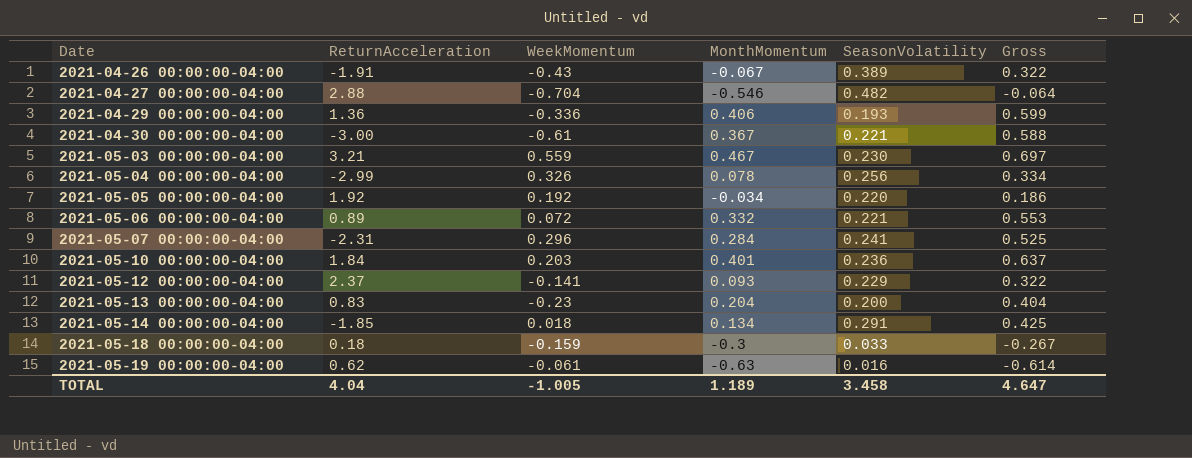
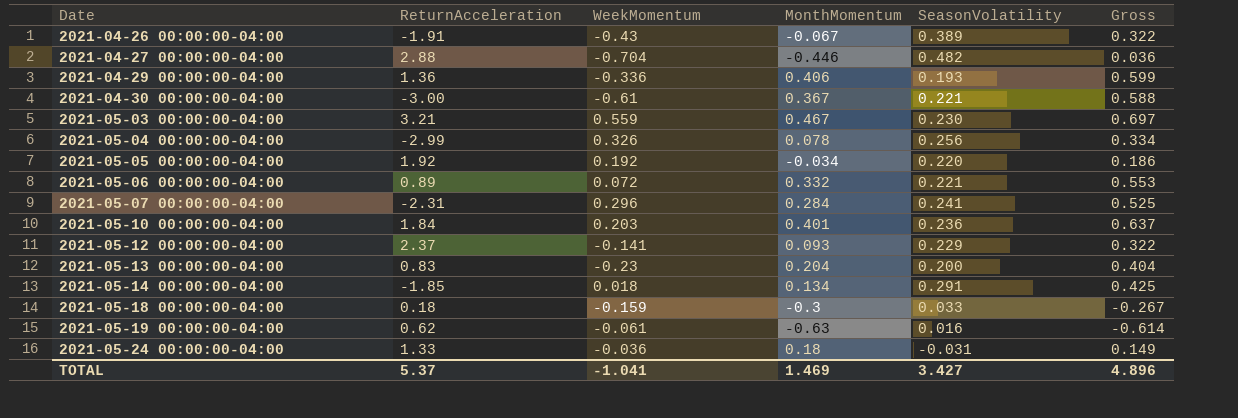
2021-04-27 00:00:00-04:00 | MonthMomentum: -0.546 -> -0.446
2021-04-27 00:00:00-04:00 | Gross: -0.064 -> 0.036
row 2021-05-24 00:00:00-04:00: none -> 1.33 | -0.036 | 0.18 | -0.031 | 0.149
TOTAL | ReturnAcceleration: 4.04 -> 5.37
TOTAL | WeekMomentum: -1.005 -> -1.041
TOTAL | MonthMomentum: 1.189 -> 1.469
TOTAL | SeasonVolatility: 3.458 -> 3.427
TOTAL | Gross: 4.647 -> 4.896

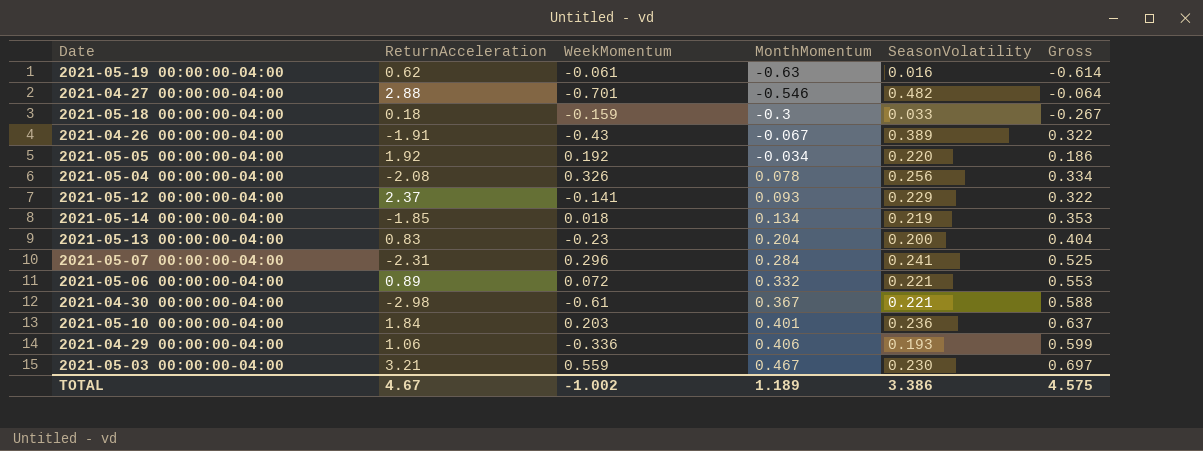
row order: Date ascending -> MonthMomentum ascending
row 2021-05-24 00:00:00-04:00: 1.33 | -0.036 | 0.18 | -0.031 | 0.149 -> none
2021-04-27 00:00:00-04:00 | WeekMomentum: -0.704 -> -0.701
2021-04-27 00:00:00-04:00 | MonthMomentum: -0.446 -> -0.546
2021-04-27 00:00:00-04:00 | Gross: 0.036 -> -0.064
2021-05-04 00:00:00-04:00 | ReturnAcceleration: -2.99 -> -2.08
2021-05-14 00:00:00-04:00 | SeasonVolatility: 0.291 -> 0.219
2021-05-14 00:00:00-04:00 | Gross: 0.425 -> 0.353
2021-04-30 00:00:00-04:00 | ReturnAcceleration: -3.00 -> -2.98
2021-04-29 00:00:00-04:00 | ReturnAcceleration: 1.36 -> 1.06
TOTAL | ReturnAcceleration: 5.37 -> 4.67
TOTAL | WeekMomentum: -1.041 -> -1.002
TOTAL | MonthMomentum: 1.469 -> 1.189
TOTAL | SeasonVolatility: 3.427 -> 3.386
TOTAL | Gross: 4.896 -> 4.575

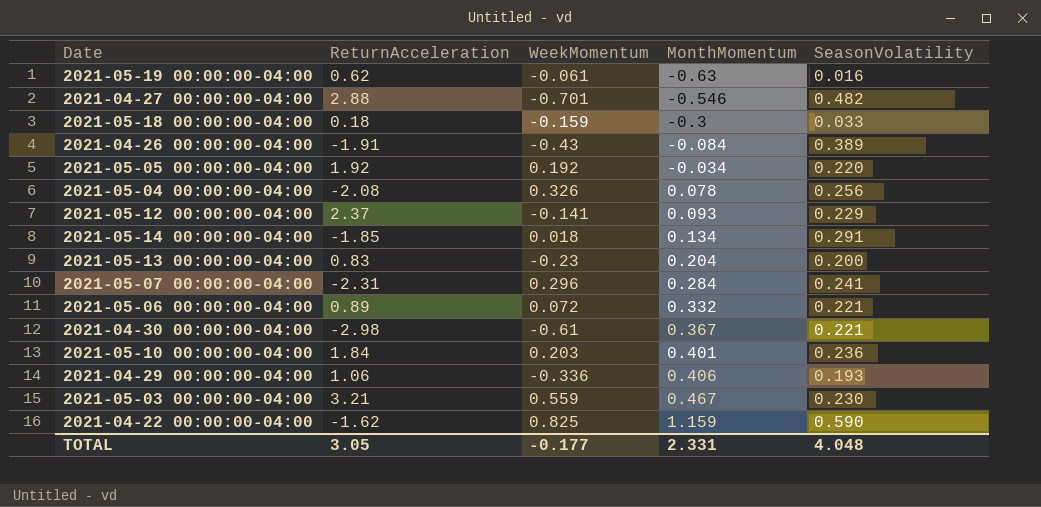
column Gross | formula: [MonthMomentum] + [SeasonVolatility] -> none
2021-04-26 00:00:00-04:00 | MonthMomentum: -0.067 -> -0.084
2021-05-14 00:00:00-04:00 | SeasonVolatility: 0.219 -> 0.291
row 2021-04-22 00:00:00-04:00: none -> -1.62 | 0.825 | 1.159 | 0.590
TOTAL | ReturnAcceleration: 4.67 -> 3.05
TOTAL | WeekMomentum: -1.002 -> -0.177
TOTAL | MonthMomentum: 1.189 -> 2.331
TOTAL | SeasonVolatility: 3.386 -> 4.048

